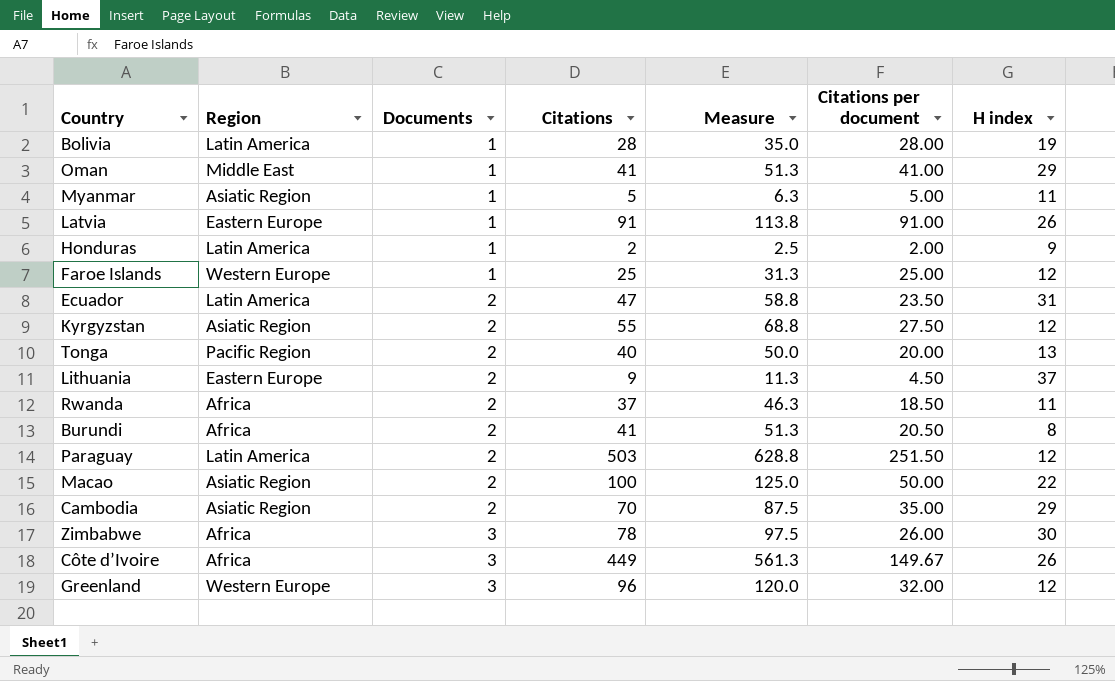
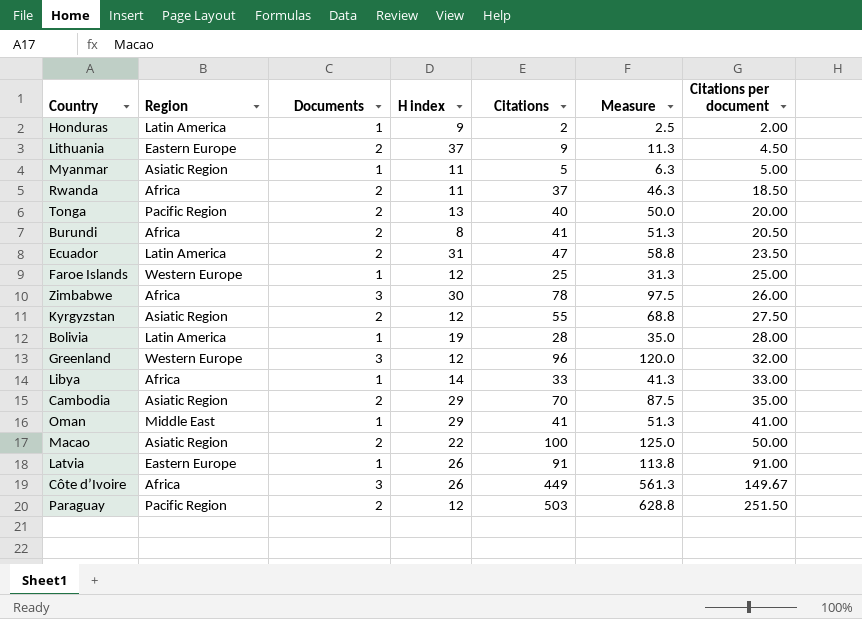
row order: Documents ascending -> Citations per document ascending
column H index | position: 7 -> 4
row Libya: none -> Africa | 1 | 14 | 33 | 41.3 | 33.00
Paraguay | Region: Latin America -> Pacific Region

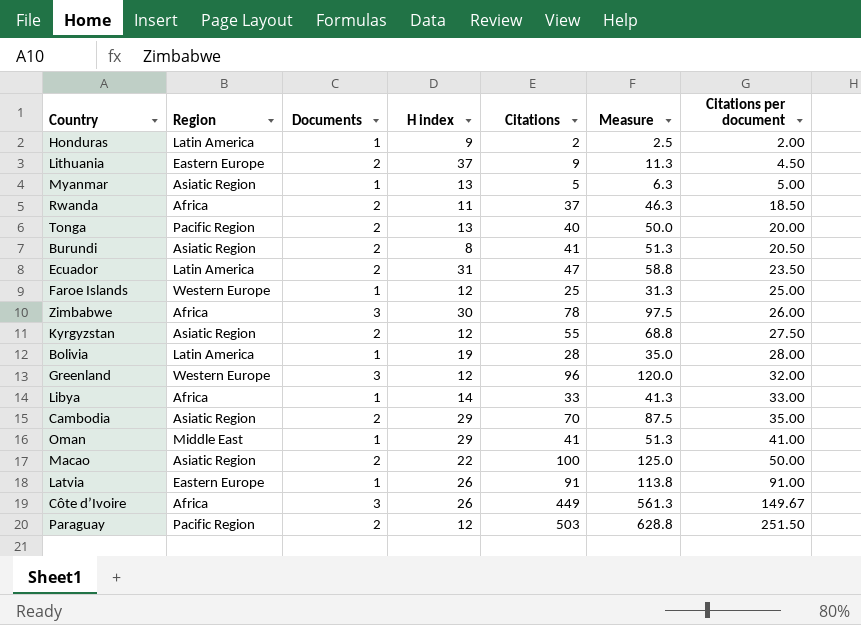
Myanmar | H index: 11 -> 13
Burundi | Region: Africa -> Asiatic Region

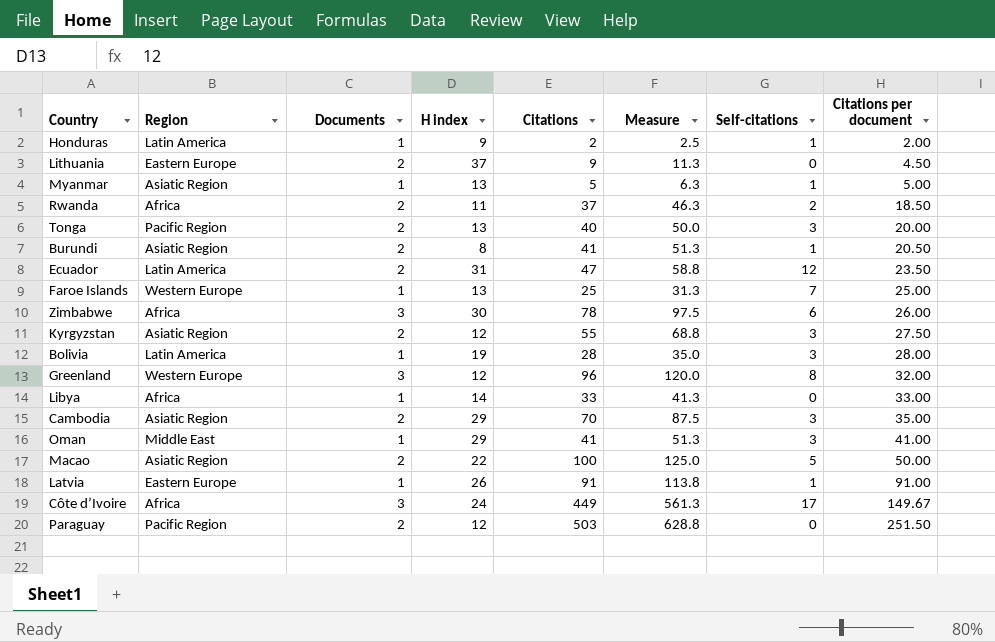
column Self-citations | position: none -> 7
Faroe Islands | H index: 12 -> 13
Côte d’Ivoire | H index: 26 -> 24

